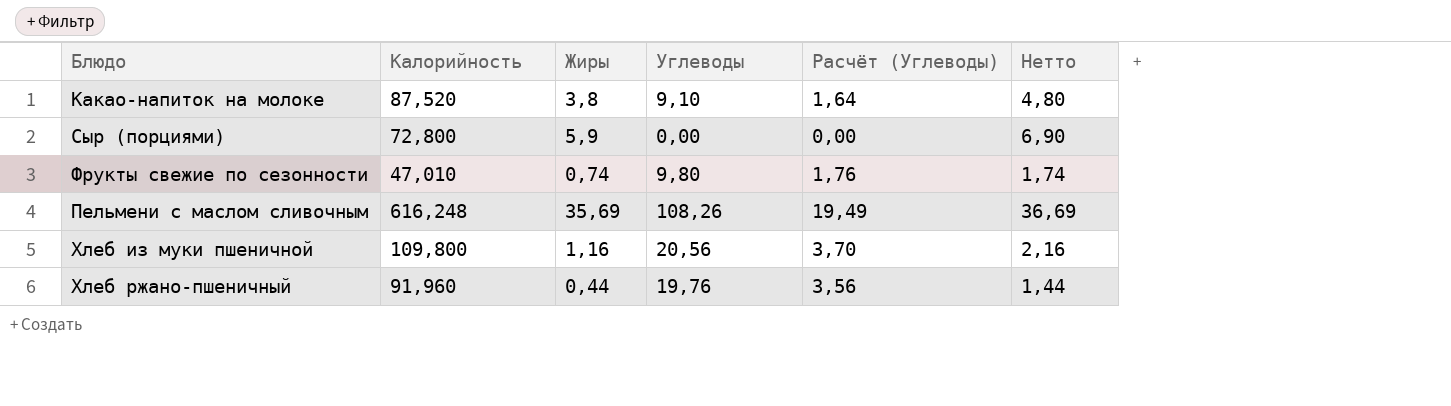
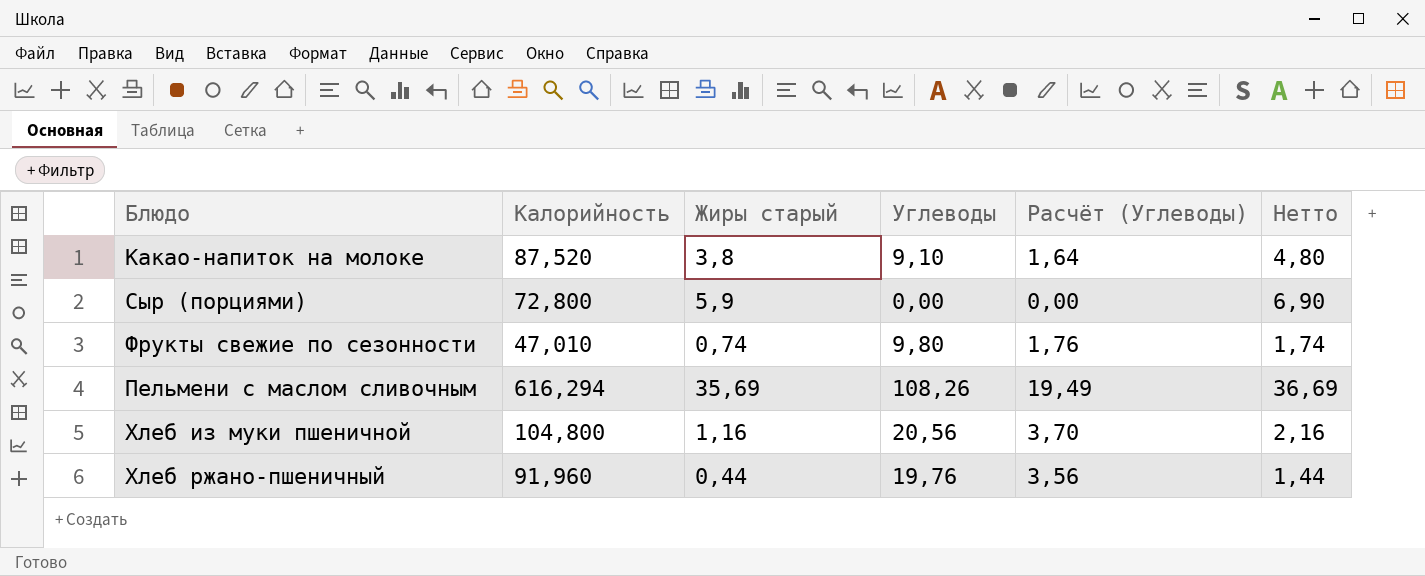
column name: Жиры -> Жиры старый
Пельмени с маслом сливочным | Калорийность: 616,248 -> 616,294
Хлеб из муки пшеничной | Калорийность: 109,800 -> 104,800

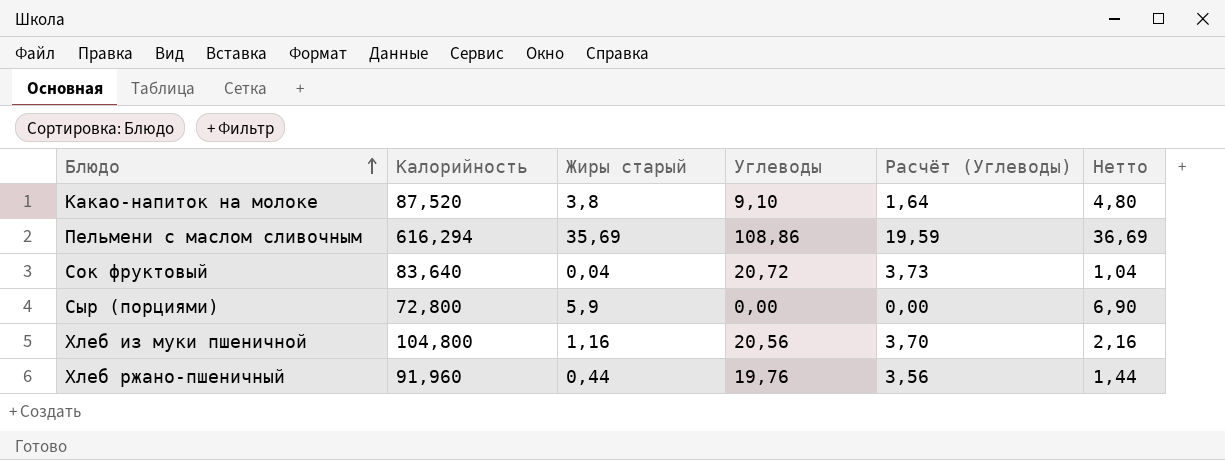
row order: none -> Блюдо ascending
row Фрукты свежие по сезонности: 47,010 | 0,74 | 9,80 | 1,76 | 1,74 -> none
Пельмени с маслом сливочным | Углеводы: 108,26 -> 108,86
Пельмени с маслом сливочным | Расчёт (Углеводы): 19,49 -> 19,59
row Сок фруктовый: none -> 83,640 | 0,04 | 20,72 | 3,73 | 1,04

